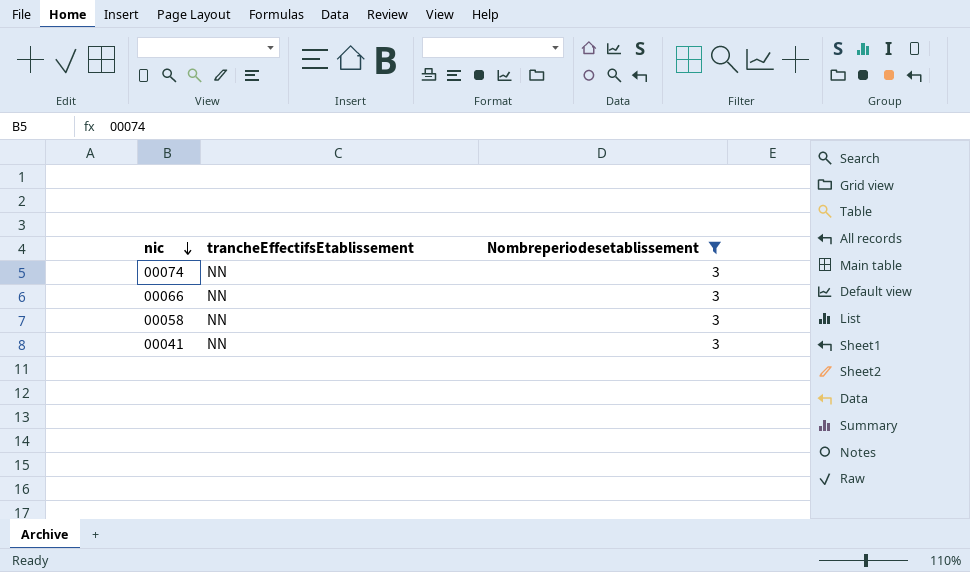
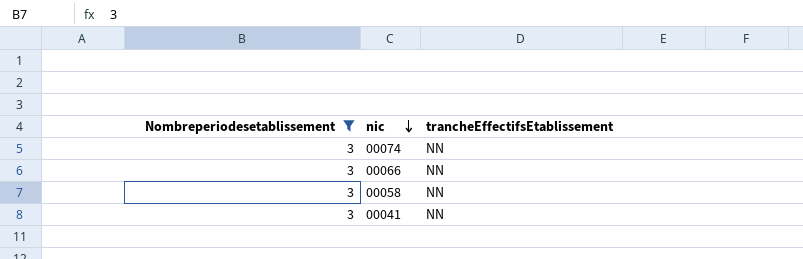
column Nombreperiodesetablissement | position: 3 -> 1

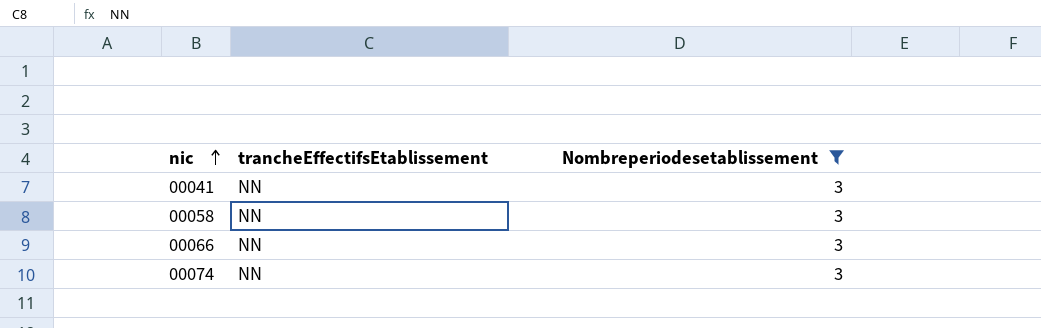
row order: nic descending -> nic ascending
column Nombreperiodesetablissement | position: 1 -> 3

